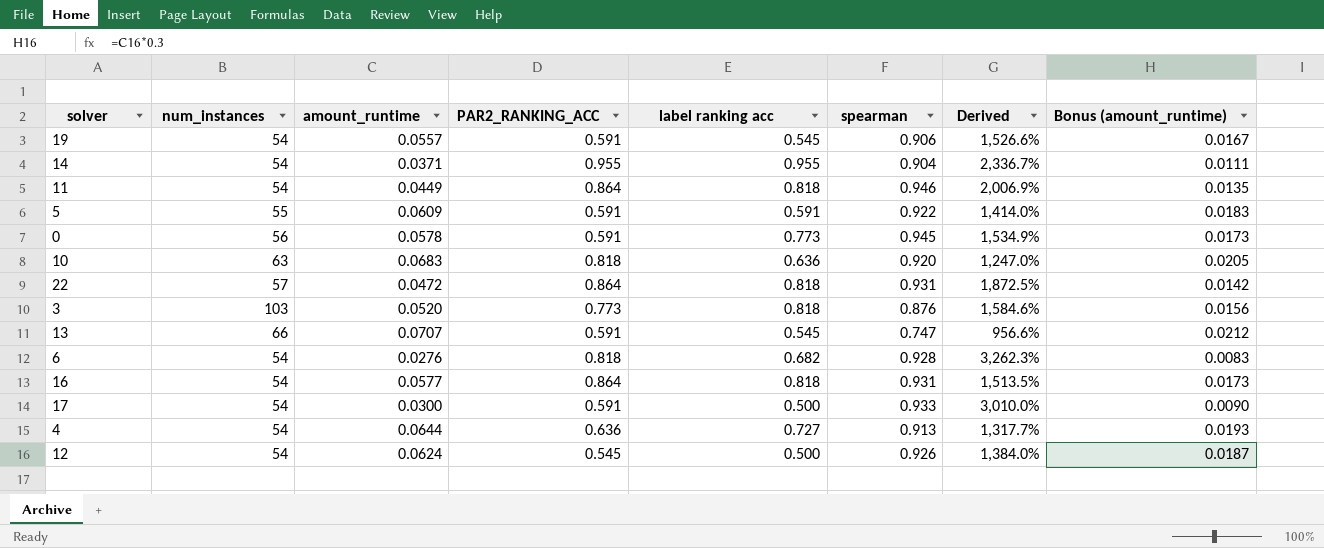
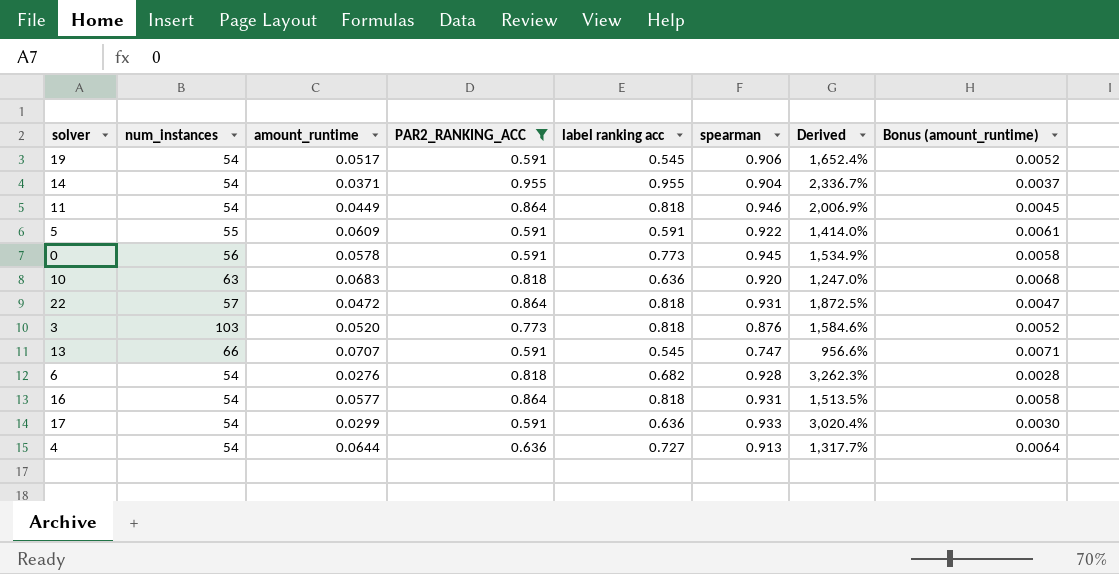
filter: none -> PAR2_RANKING_ACC != 0.545
column Bonus (amount_runtime) | formula: [amount_runtime] * 0.3 -> [amount_runtime] * 0.1
19 | amount_runtime: 0.0557 -> 0.0517
19 | Derived: 1,526.6% -> 1,652.4%
17 | amount_runtime: 0.0300 -> 0.0299
17 | label ranking acc: 0.500 -> 0.636
17 | Derived: 3,010.0% -> 3,020.4%

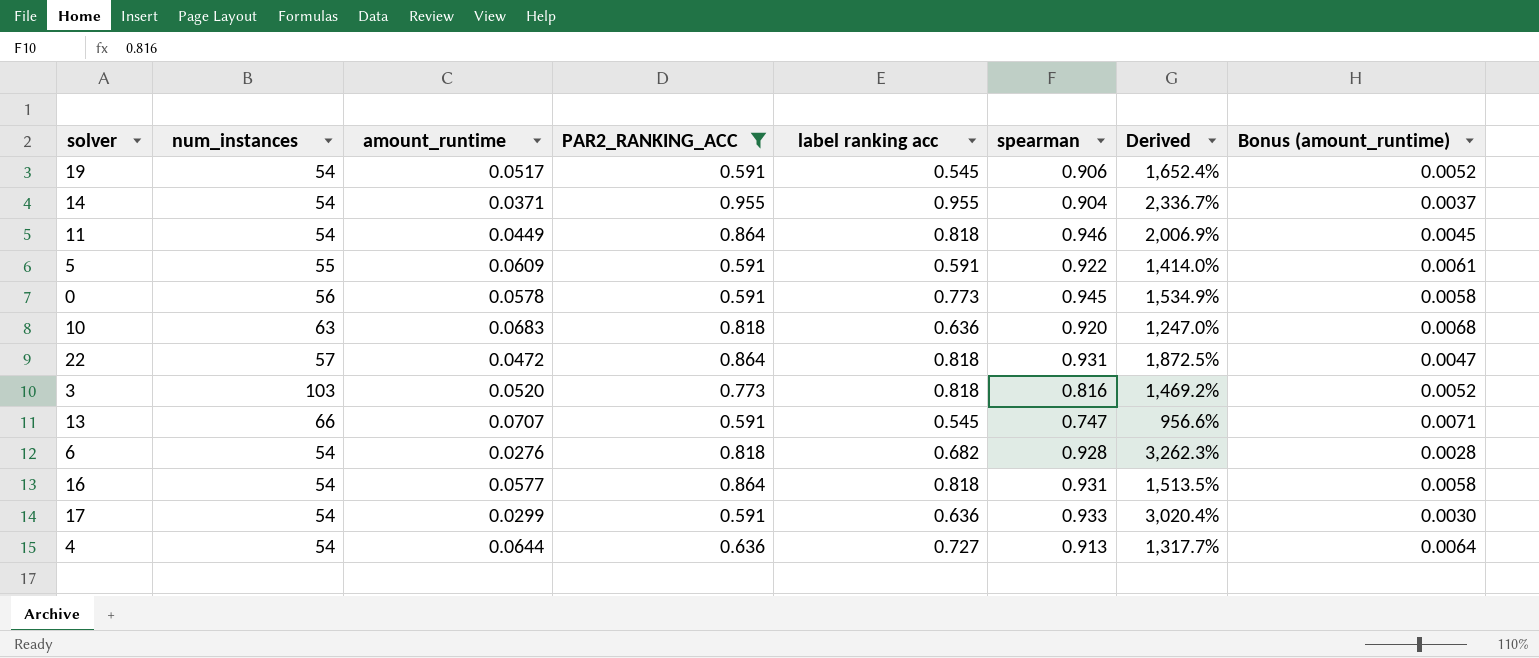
3 | spearman: 0.876 -> 0.816
3 | Derived: 1,584.6% -> 1,469.2%

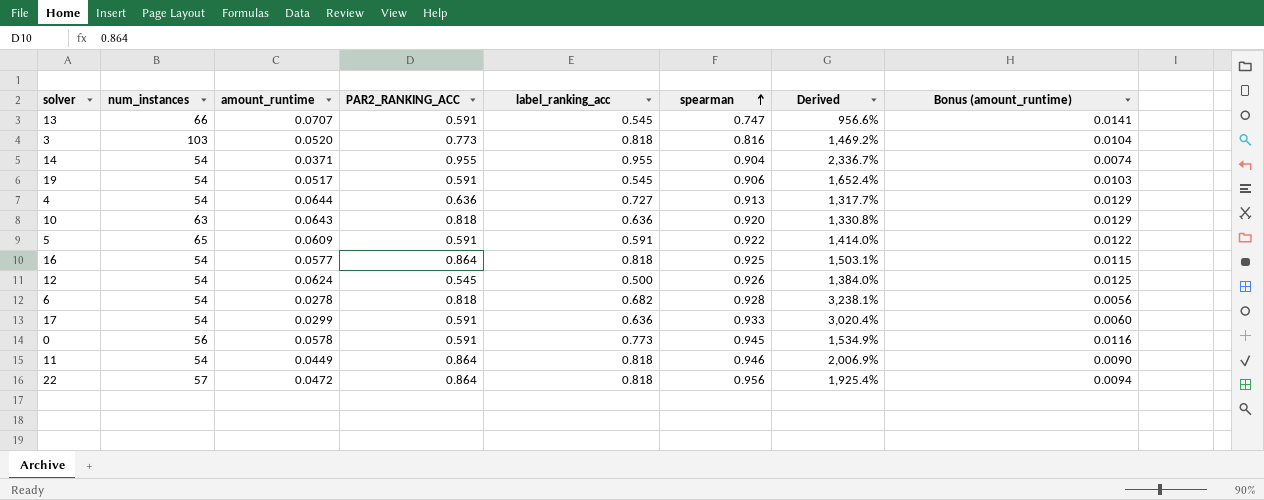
filter: PAR2_RANKING_ACC != 0.545 -> none
row order: none -> spearman ascending
column name: label ranking acc -> label_ranking_acc
column Bonus (amount_runtime) | formula: [amount_runtime] * 0.1 -> [amount_runtime] * 0.2
10 | amount_runtime: 0.0683 -> 0.0643
10 | Derived: 1,247.0% -> 1,330.8%
5 | num_instances: 55 -> 65
16 | spearman: 0.931 -> 0.925
16 | Derived: 1,513.5% -> 1,503.1%
6 | amount_runtime: 0.0276 -> 0.0278
6 | Derived: 3,262.3% -> 3,238.1%
22 | spearman: 0.931 -> 0.956
22 | Derived: 1,872.5% -> 1,925.4%

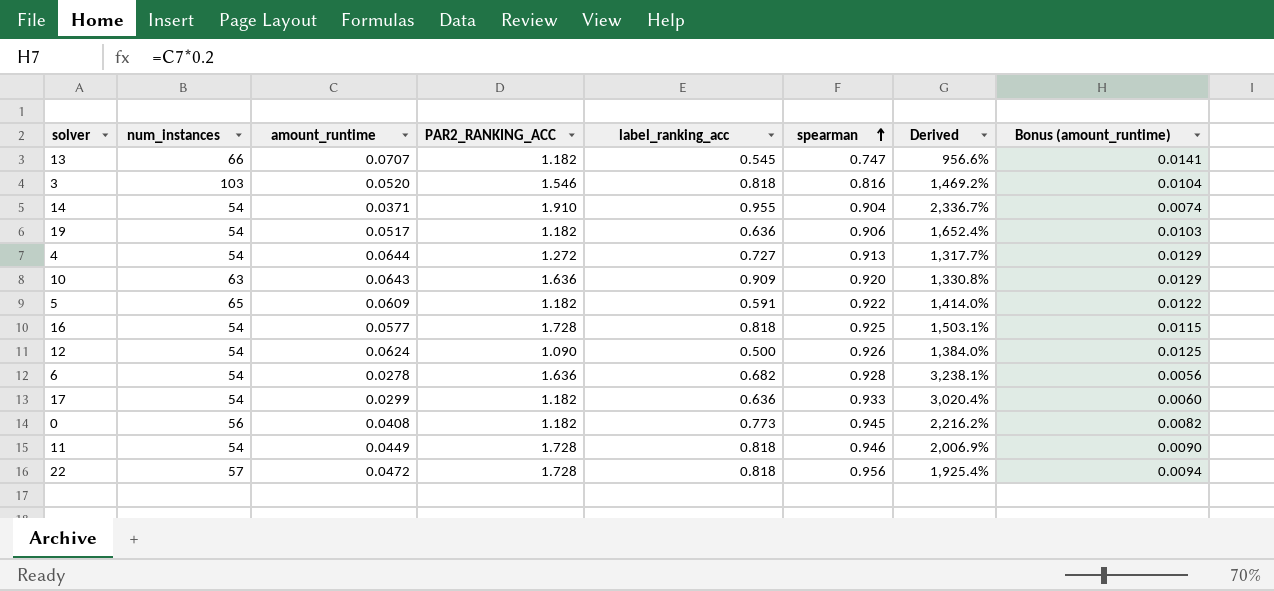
13 | PAR2_RANKING_ACC: 0.591 -> 1.182
3 | PAR2_RANKING_ACC: 0.773 -> 1.546
14 | PAR2_RANKING_ACC: 0.955 -> 1.910
19 | PAR2_RANKING_ACC: 0.591 -> 1.182
19 | label_ranking_acc: 0.545 -> 0.636
4 | PAR2_RANKING_ACC: 0.636 -> 1.272
10 | PAR2_RANKING_ACC: 0.818 -> 1.636
10 | label_ranking_acc: 0.636 -> 0.909
5 | PAR2_RANKING_ACC: 0.591 -> 1.182
16 | PAR2_RANKING_ACC: 0.864 -> 1.728
12 | PAR2_RANKING_ACC: 0.545 -> 1.090
6 | PAR2_RANKING_ACC: 0.818 -> 1.636
17 | PAR2_RANKING_ACC: 0.591 -> 1.182
0 | amount_runtime: 0.0578 -> 0.0408
0 | PAR2_RANKING_ACC: 0.591 -> 1.182
0 | Derived: 1,534.9% -> 2,216.2%
0 | Bonus (amount_runtime): 0.0116 -> 0.0082
11 | PAR2_RANKING_ACC: 0.864 -> 1.728
22 | PAR2_RANKING_ACC: 0.864 -> 1.728

